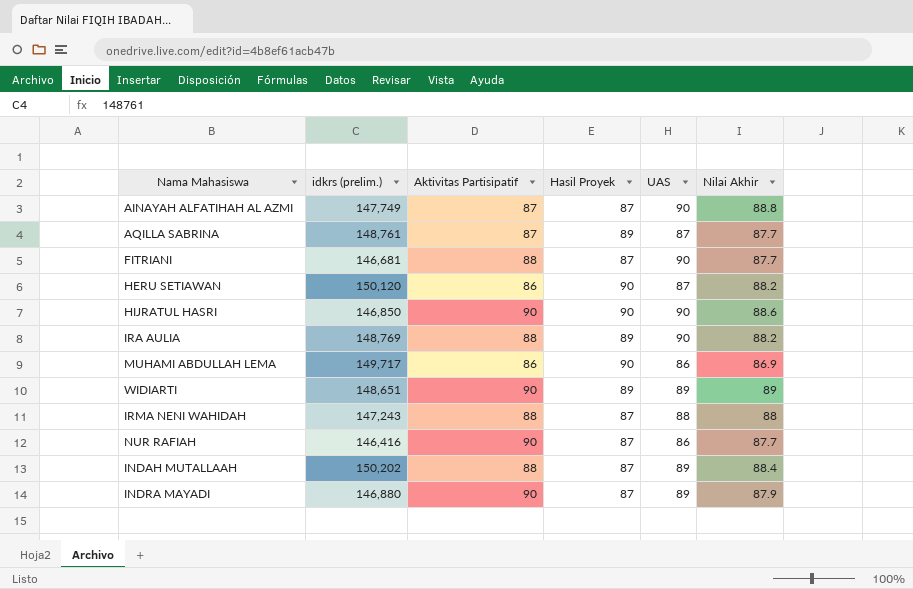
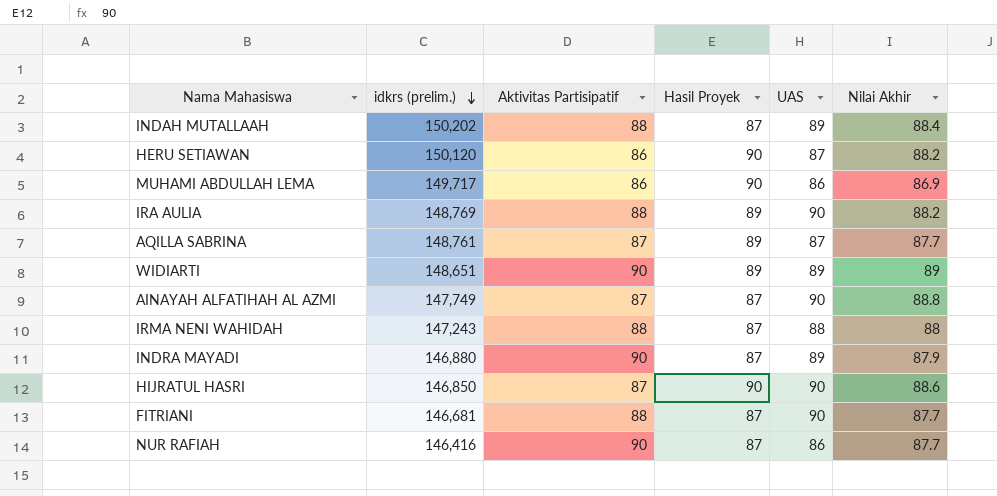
row order: none -> idkrs (prelim.) descending
HIJRATUL HASRI | Aktivitas Partisipatif: 90 -> 87

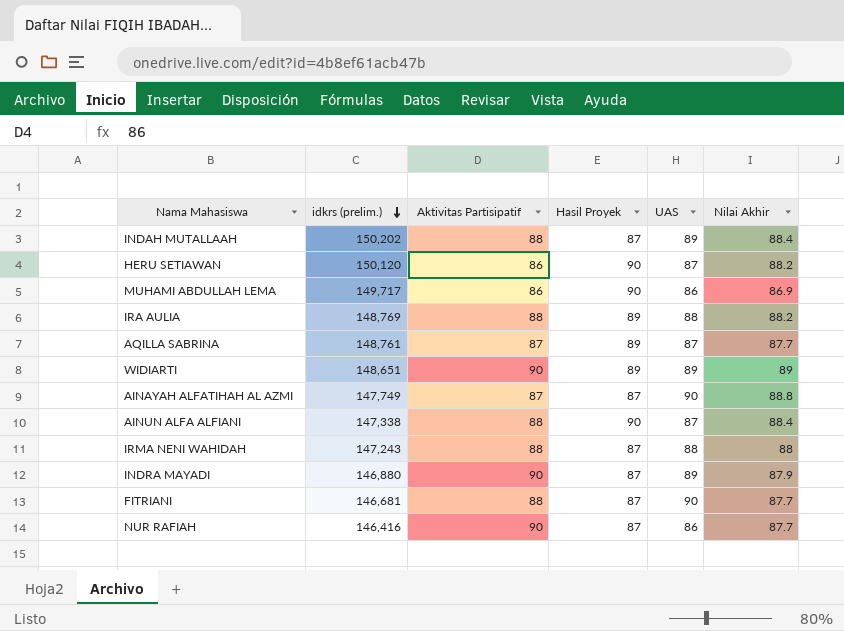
row HIJRATUL HASRI: 146,850 | 87 | 90 | 90 | 88.6 -> none
IRA AULIA | UAS: 90 -> 88
row AINUN ALFA ALFIANI: none -> 147,338 | 88 | 90 | 87 | 88.4

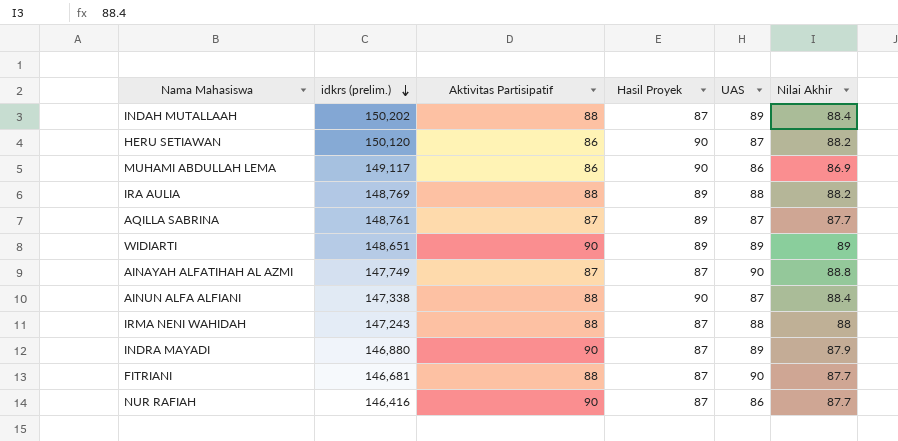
MUHAMI ABDULLAH LEMA | idkrs (prelim.): 149,717 -> 149,117

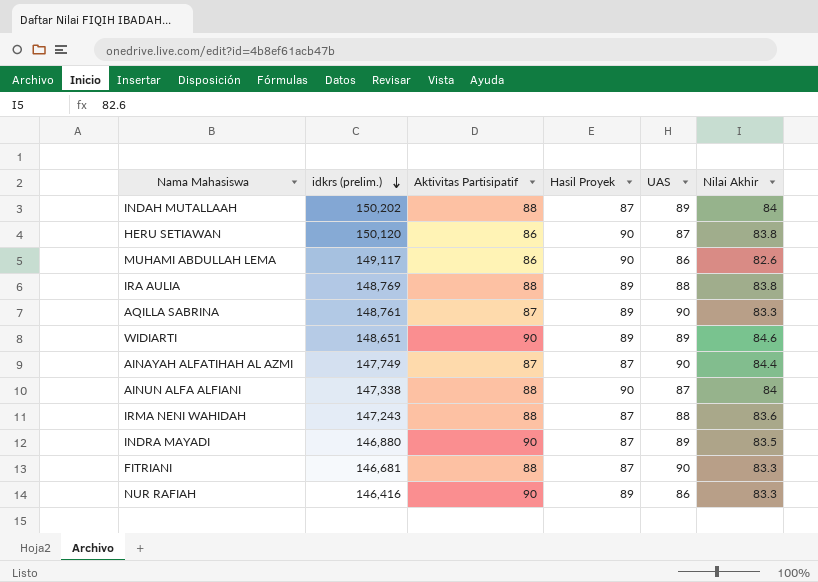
INDAH MUTALLAAH | Nilai Akhir: 88.4 -> 84
HERU SETIAWAN | Nilai Akhir: 88.2 -> 83.8
MUHAMI ABDULLAH LEMA | Nilai Akhir: 86.9 -> 82.6
IRA AULIA | Nilai Akhir: 88.2 -> 83.8
AQILLA SABRINA | UAS: 87 -> 90
AQILLA SABRINA | Nilai Akhir: 87.7 -> 83.3
WIDIARTI | Nilai Akhir: 89 -> 84.6
AINAYAH ALFATIHAH AL AZMI | Nilai Akhir: 88.8 -> 84.4
AINUN ALFA ALFIANI | Nilai Akhir: 88.4 -> 84
IRMA NENI WAHIDAH | Nilai Akhir: 88 -> 83.6
INDRA MAYADI | Nilai Akhir: 87.9 -> 83.5
FITRIANI | Nilai Akhir: 87.7 -> 83.3
NUR RAFIAH | Hasil Proyek: 87 -> 89
NUR RAFIAH | Nilai Akhir: 87.7 -> 83.3

